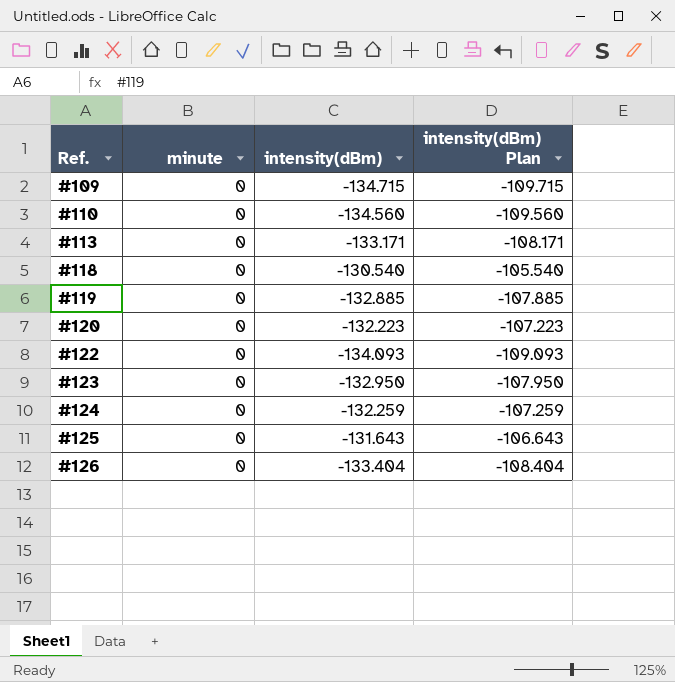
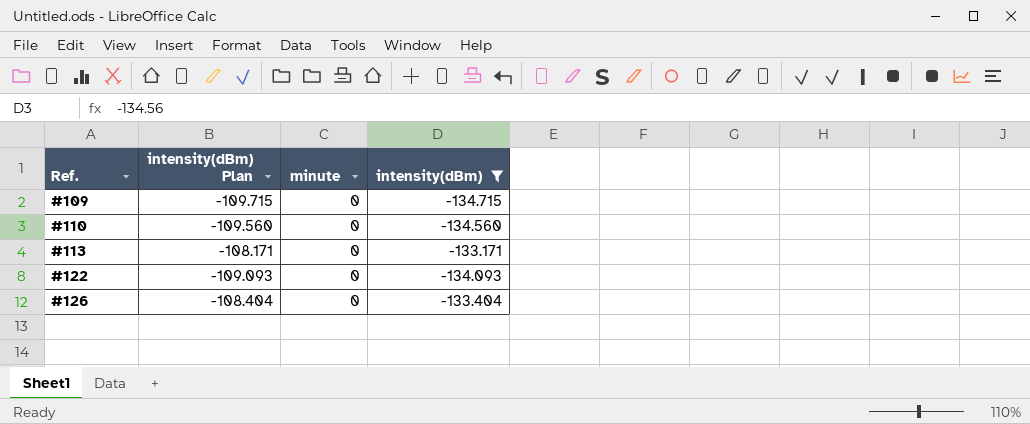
filter: none -> intensity(dBm) <= -133.171
column intensity(dBm) Plan | position: 4 -> 2

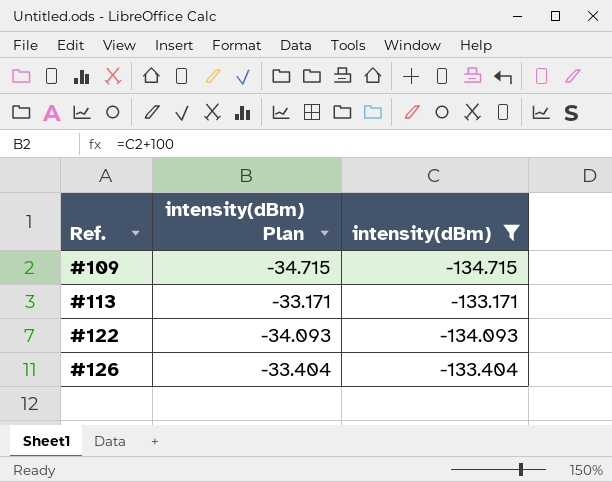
column minute | position: 3 -> none
column intensity(dBm) Plan | formula: [intensity(dBm)] + 25 -> [intensity(dBm)] + 100
row #110: -109.560 | 0 | -134.560 -> none

